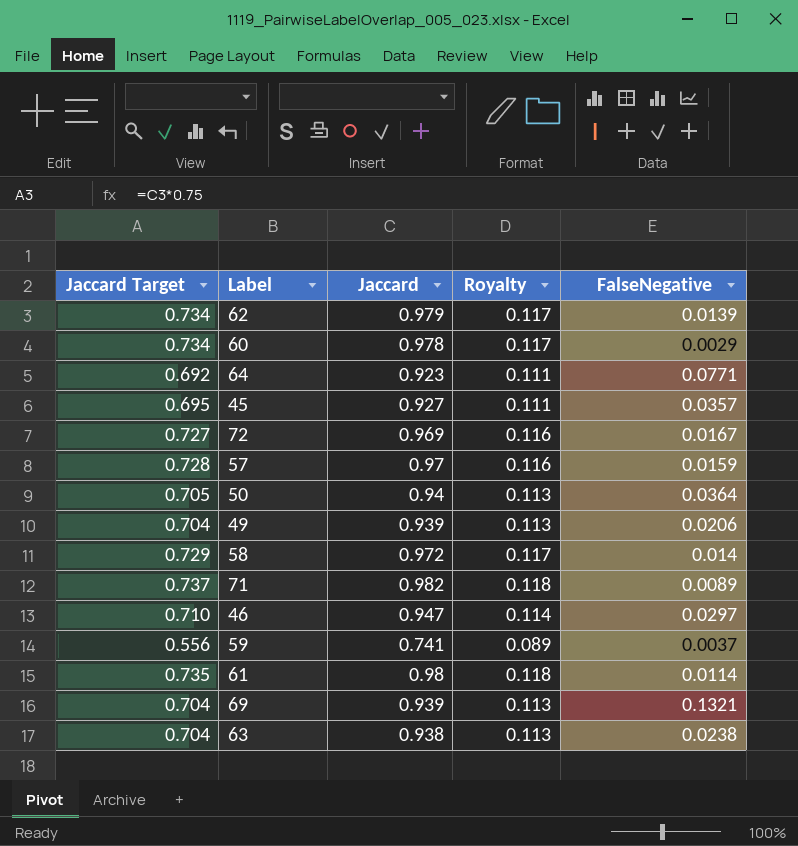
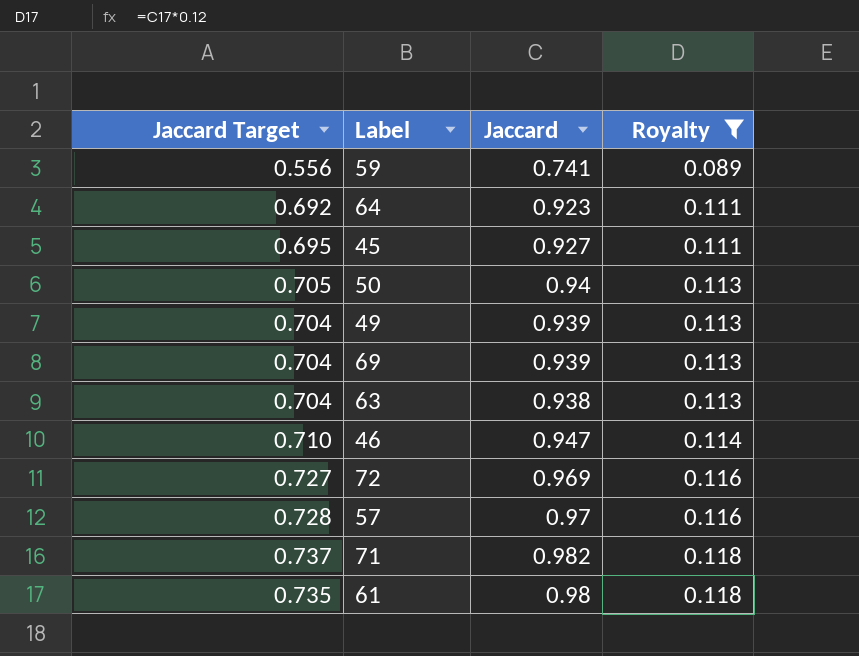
filter: none -> Royalty != 0.117
row order: none -> Royalty ascending
column FalseNegative | position: 5 -> none

